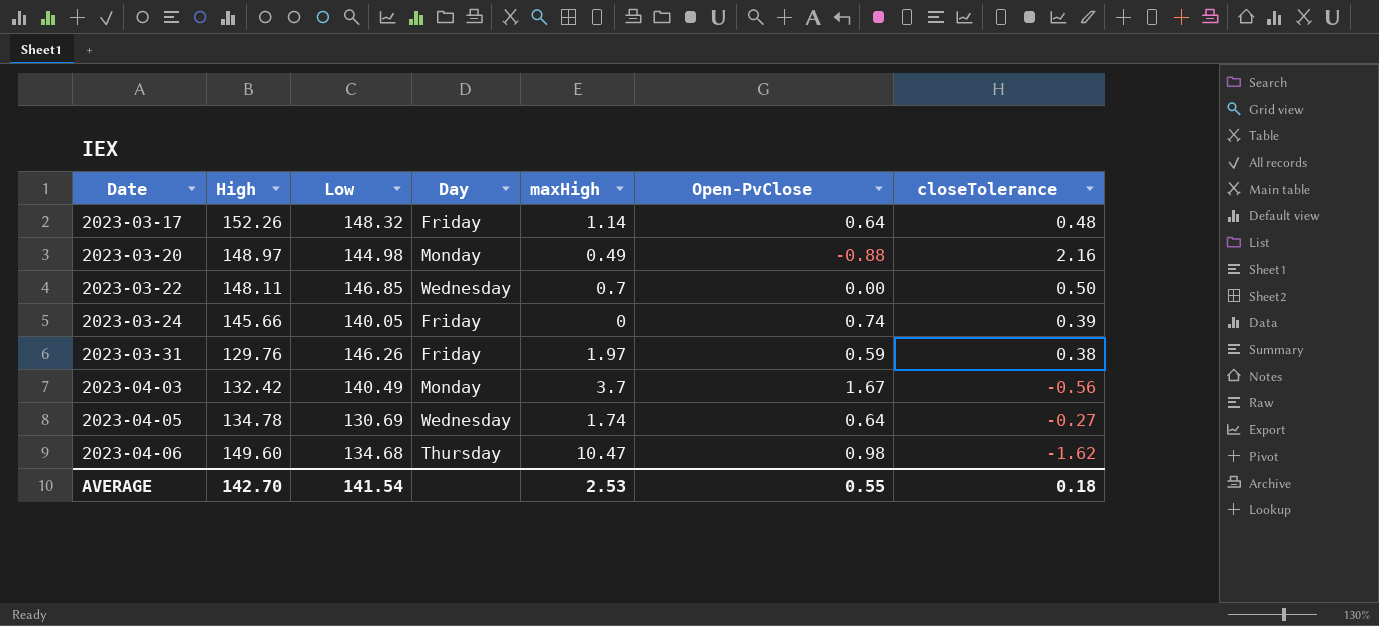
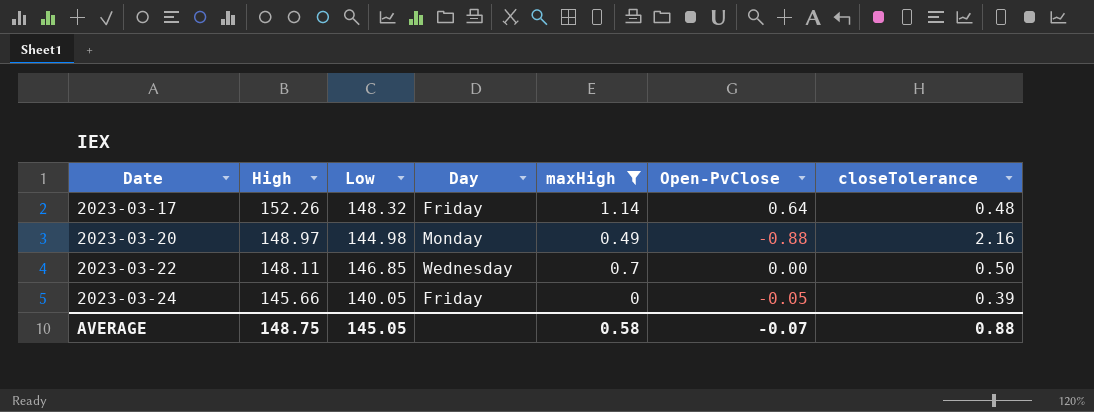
filter: none -> maxHigh <= 1.14
2023-03-24 | Open-PvClose: 0.74 -> -0.05
AVERAGE | High: 142.70 -> 148.75
AVERAGE | Low: 141.54 -> 145.05
AVERAGE | maxHigh: 2.53 -> 0.58
AVERAGE | Open-PvClose: 0.55 -> -0.07
AVERAGE | closeTolerance: 0.18 -> 0.88

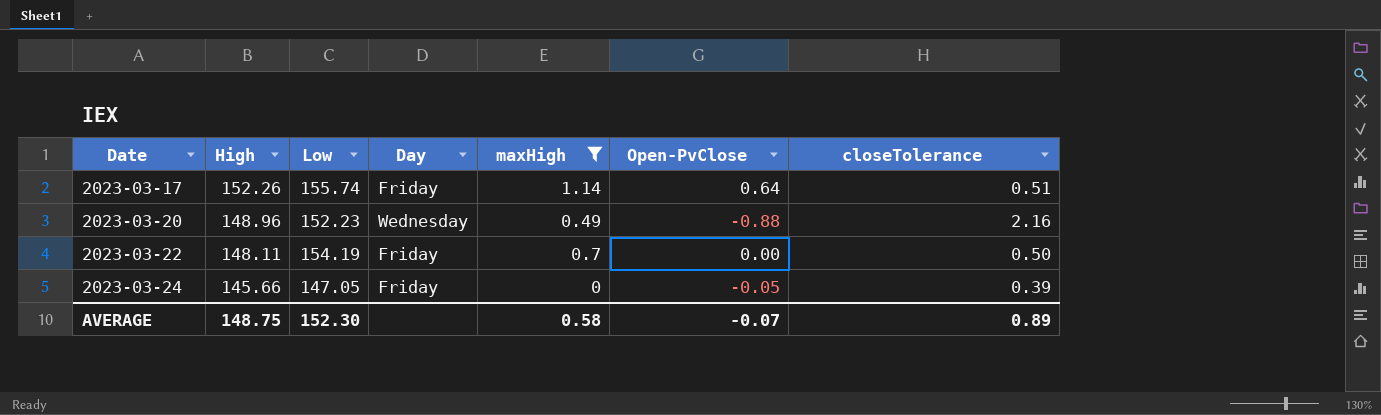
2023-03-17 | Low: 148.32 -> 155.74
2023-03-17 | closeTolerance: 0.48 -> 0.51
2023-03-20 | High: 148.97 -> 148.96
2023-03-20 | Low: 144.98 -> 152.23
2023-03-20 | Day: Monday -> Wednesday
2023-03-22 | Low: 146.85 -> 154.19
2023-03-22 | Day: Wednesday -> Friday
2023-03-24 | Low: 140.05 -> 147.05
AVERAGE | Low: 145.05 -> 152.30
AVERAGE | closeTolerance: 0.88 -> 0.89

